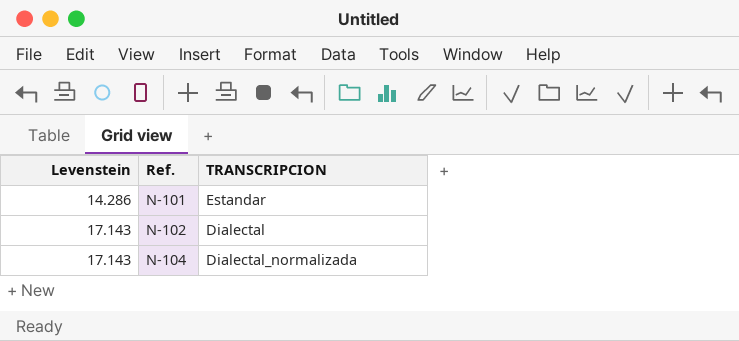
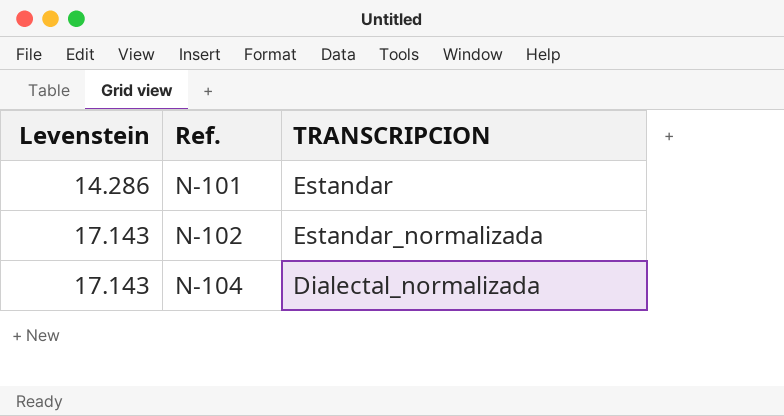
N-102 | TRANSCRIPCION: Dialectal -> Estandar_normalizada

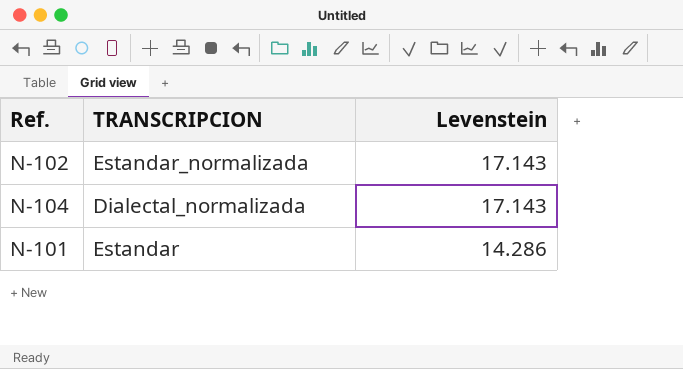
row order: Levenstein ascending -> Levenstein descending
column Levenstein | position: 1 -> 3

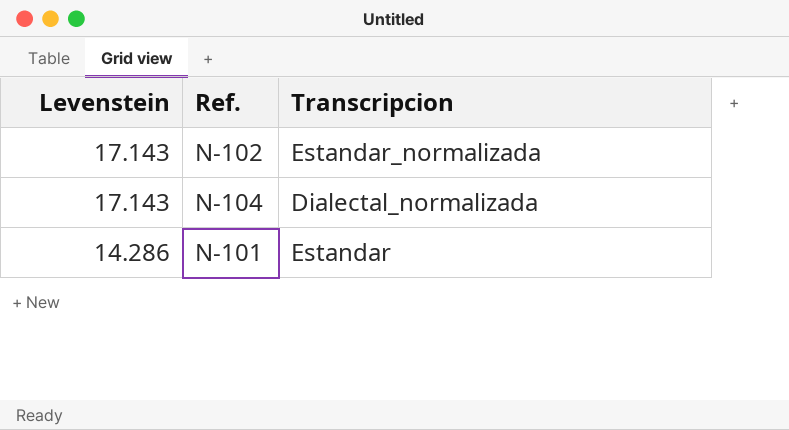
column Levenstein | position: 3 -> 1
column name: TRANSCRIPCION -> Transcripcion

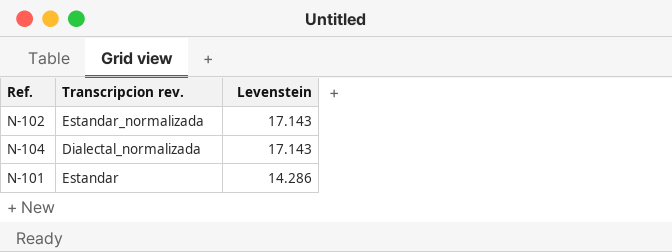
column name: Transcripcion -> Transcripcion rev.
column Levenstein | position: 1 -> 3

